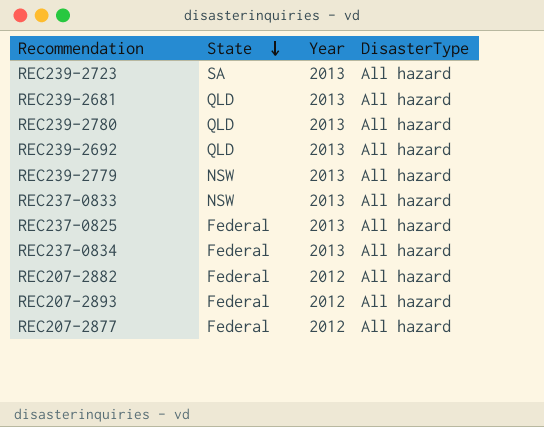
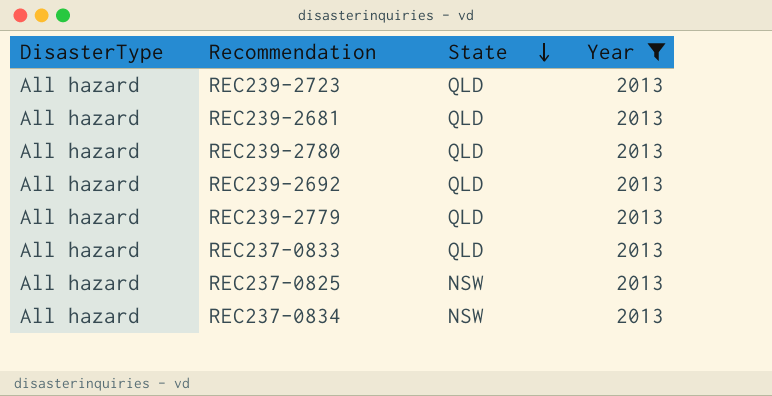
filter: none -> Year = 2013
column DisasterType | position: 4 -> 1
REC239-2723 | State: SA -> QLD
REC239-2779 | State: NSW -> QLD
REC237-0833 | State: NSW -> QLD
REC237-0825 | State: Federal -> NSW
REC237-0834 | State: Federal -> NSW

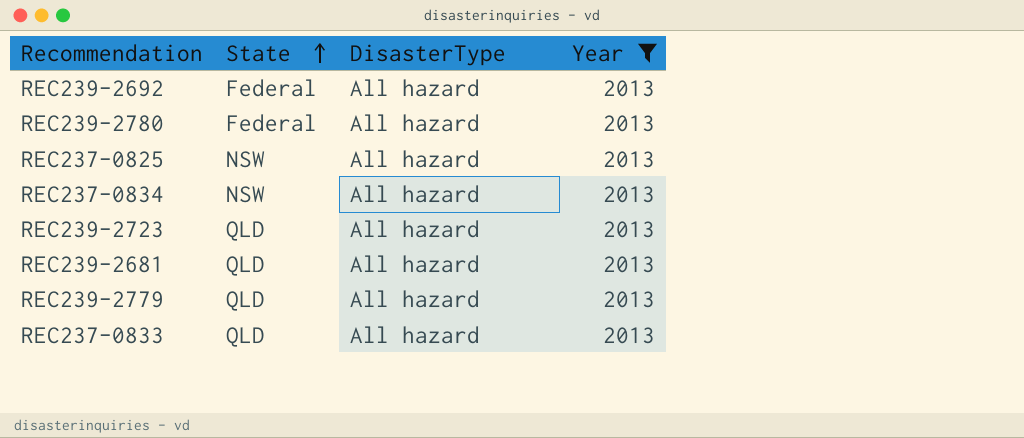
row order: State descending -> State ascending
column DisasterType | position: 1 -> 3
REC239-2692 | State: QLD -> Federal
REC239-2780 | State: QLD -> Federal

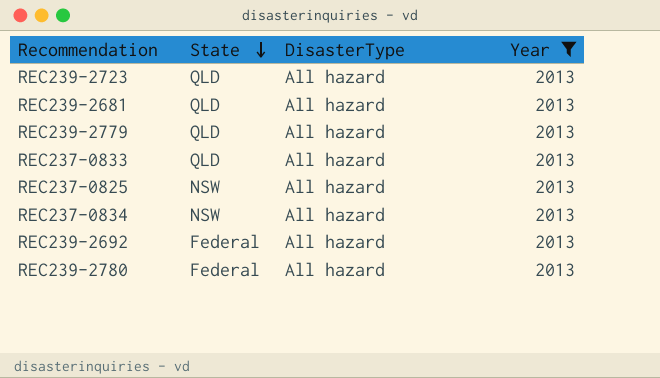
row order: State ascending -> State descending

